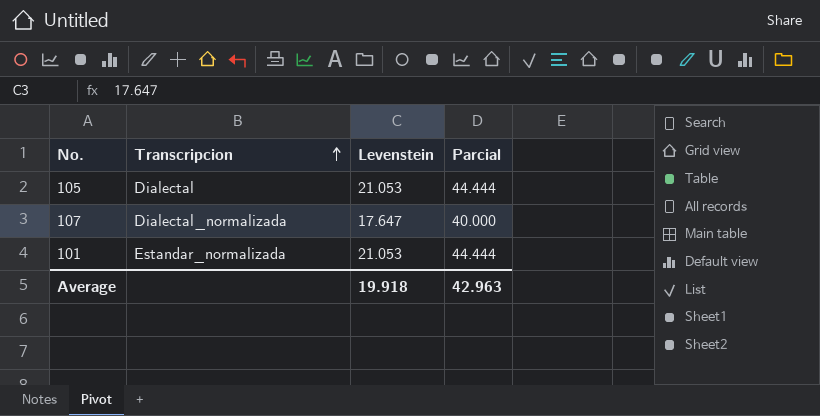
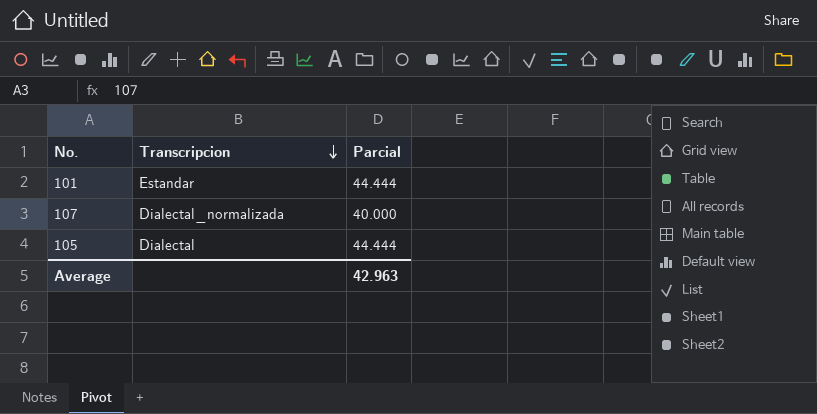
row order: Transcripcion ascending -> Transcripcion descending
column Levenstein | position: 3 -> none
101 | Transcripcion: Estandar_normalizada -> Estandar

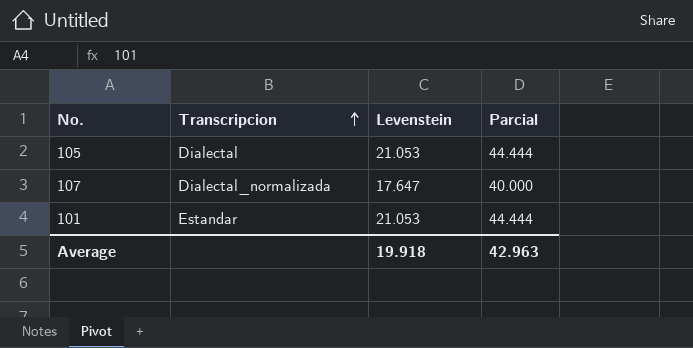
row order: Transcripcion descending -> Transcripcion ascending
column Levenstein | position: none -> 3

